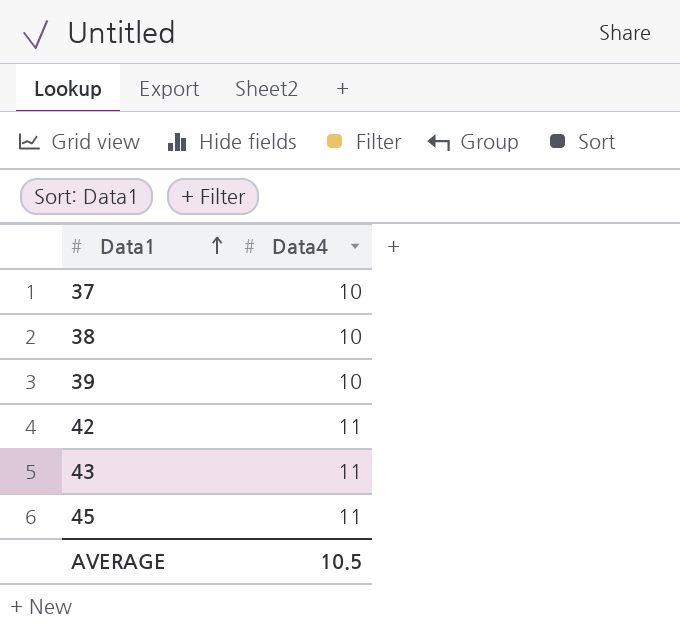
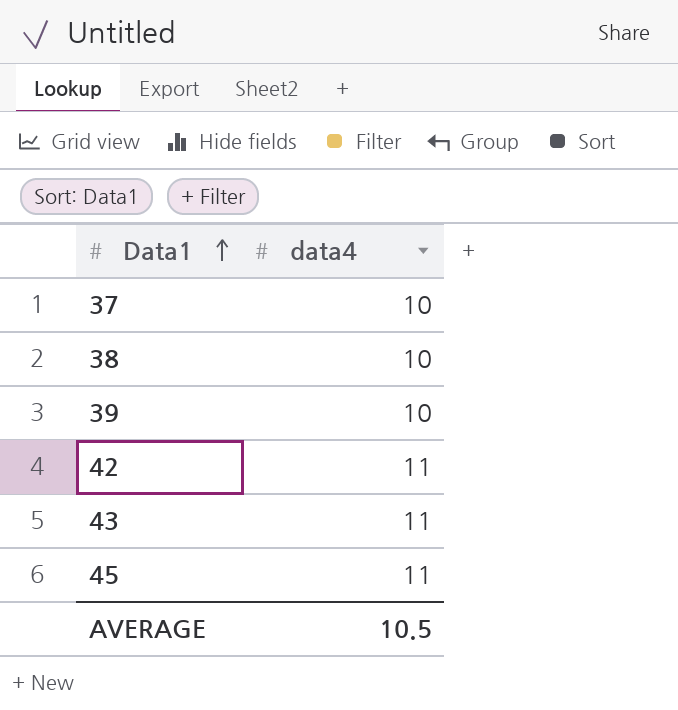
column name: Data4 -> data4

